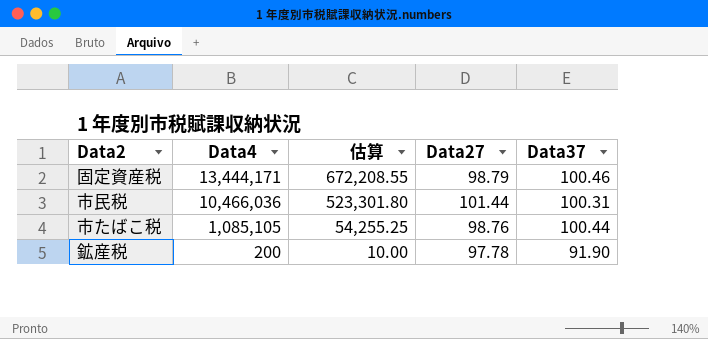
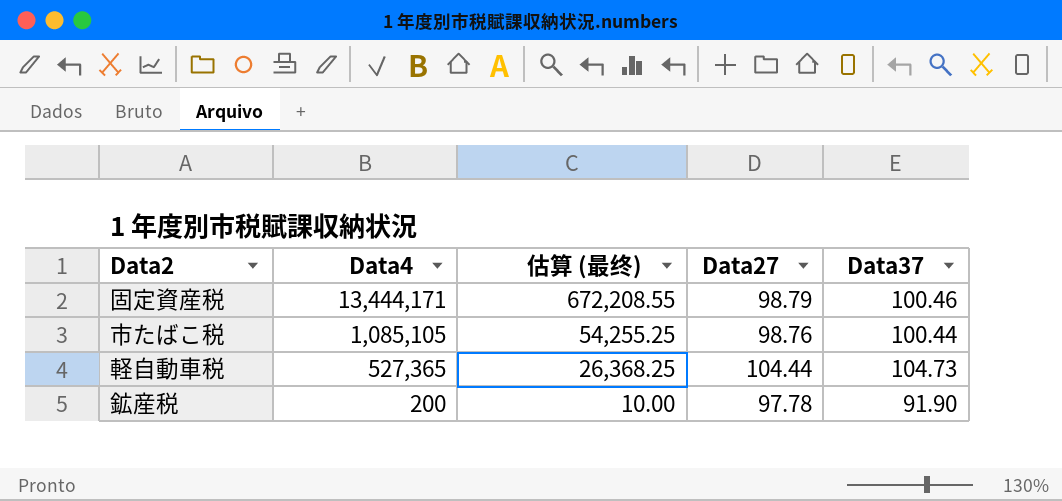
column name: 估算 -> 估算 (最终)
row 市民税: 10,466,036 | 523,301.80 | 101.44 | 100.31 -> none
row 軽自動車税: none -> 527,365 | 26,368.25 | 104.44 | 104.73

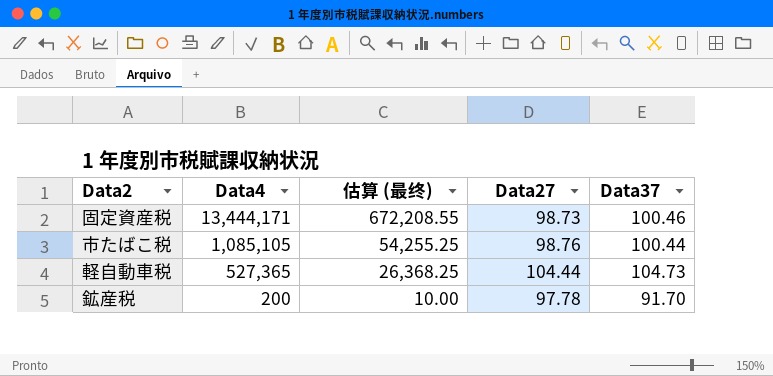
固定資産税 | Data27: 98.79 -> 98.73
鉱産税 | Data37: 91.90 -> 91.70

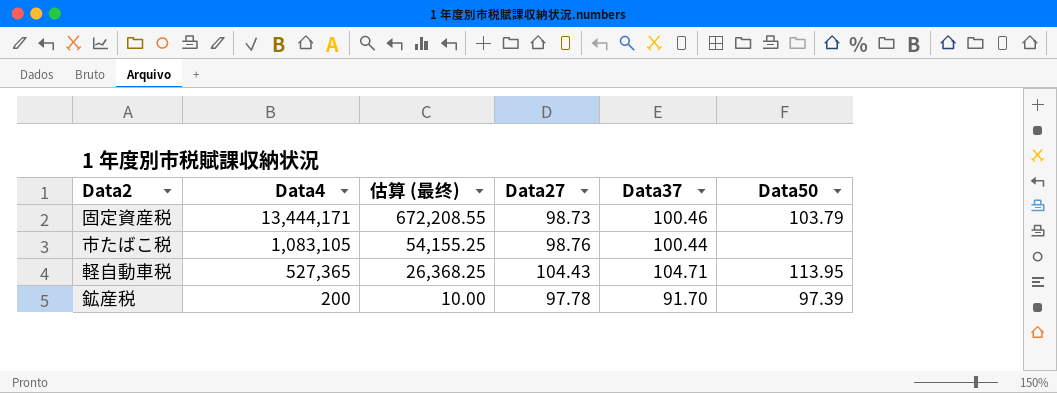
column Data50 | position: none -> 6
市たばこ税 | Data4: 1,085,105 -> 1,083,105
市たばこ税 | 估算 (最终): 54,255.25 -> 54,155.25
軽自動車税 | Data27: 104.44 -> 104.43
軽自動車税 | Data37: 104.73 -> 104.71

